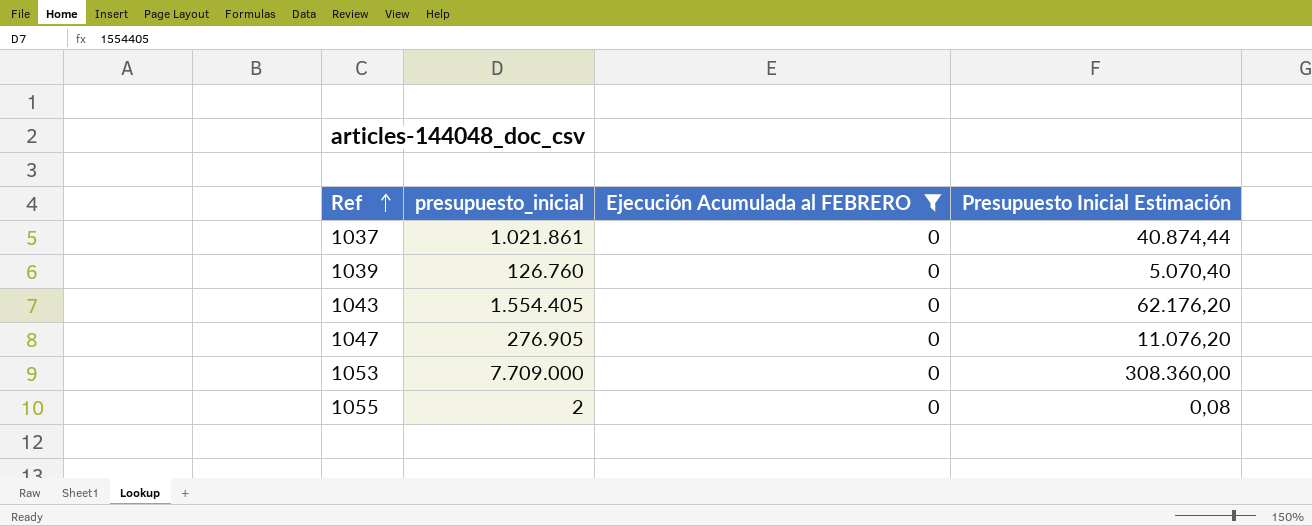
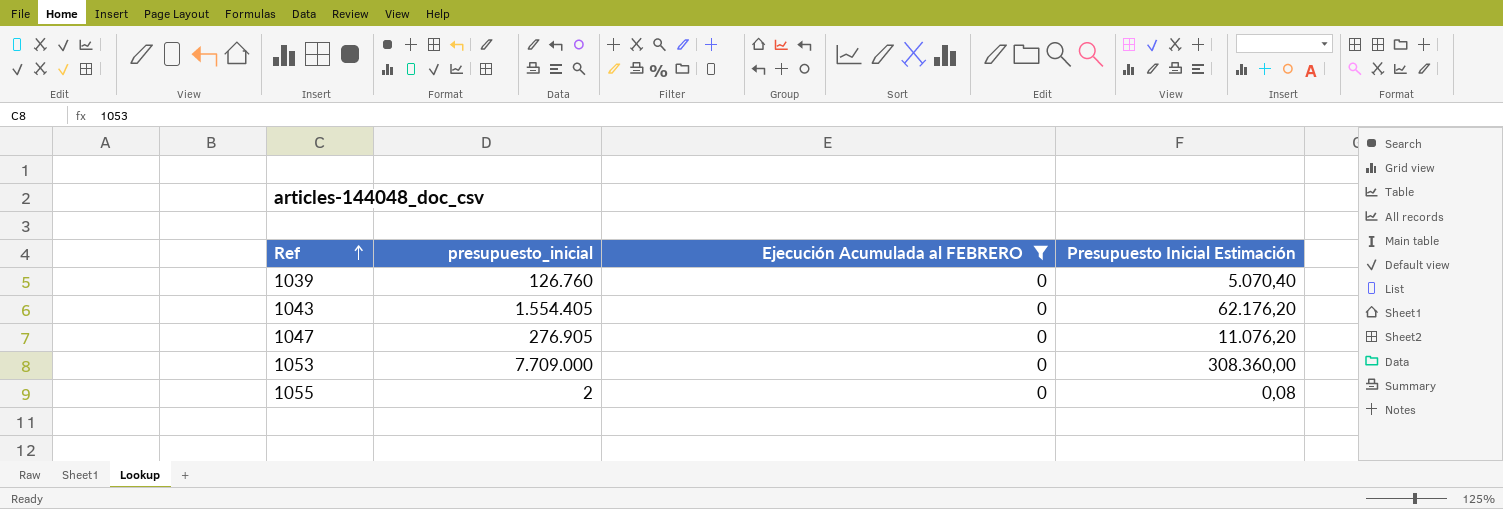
row 1037: 1.021.861 | 0 | 40.874,44 -> none

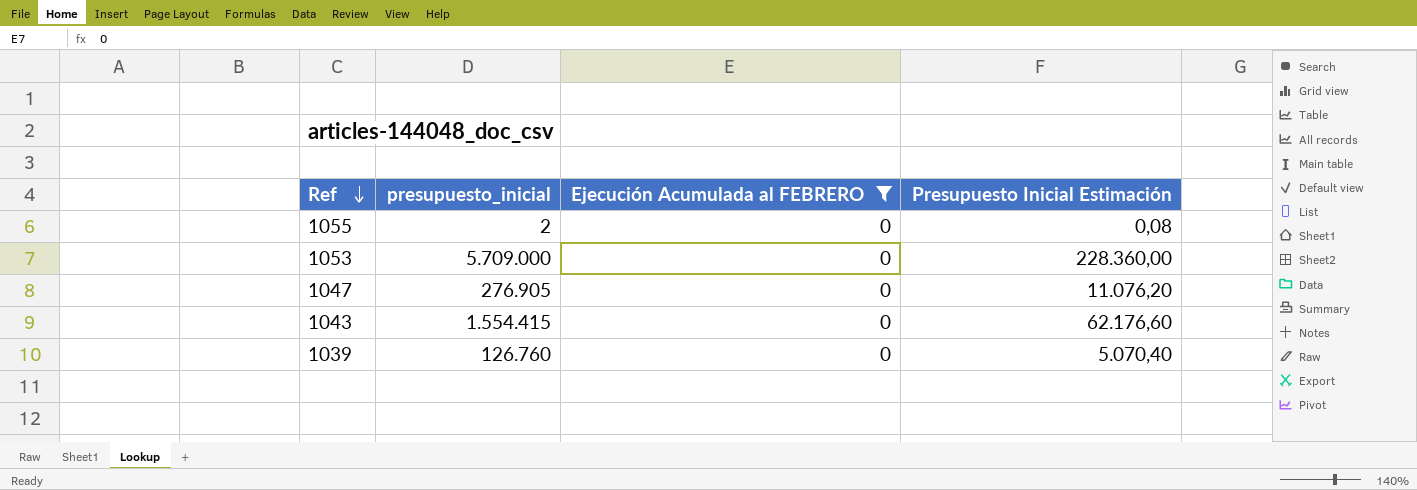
row order: Ref ascending -> Ref descending
1053 | presupuesto_inicial: 7.709.000 -> 5.709.000
1053 | Presupuesto Inicial Estimación: 308.360,00 -> 228.360,00
1043 | presupuesto_inicial: 1.554.405 -> 1.554.415
1043 | Presupuesto Inicial Estimación: 62.176,20 -> 62.176,60

